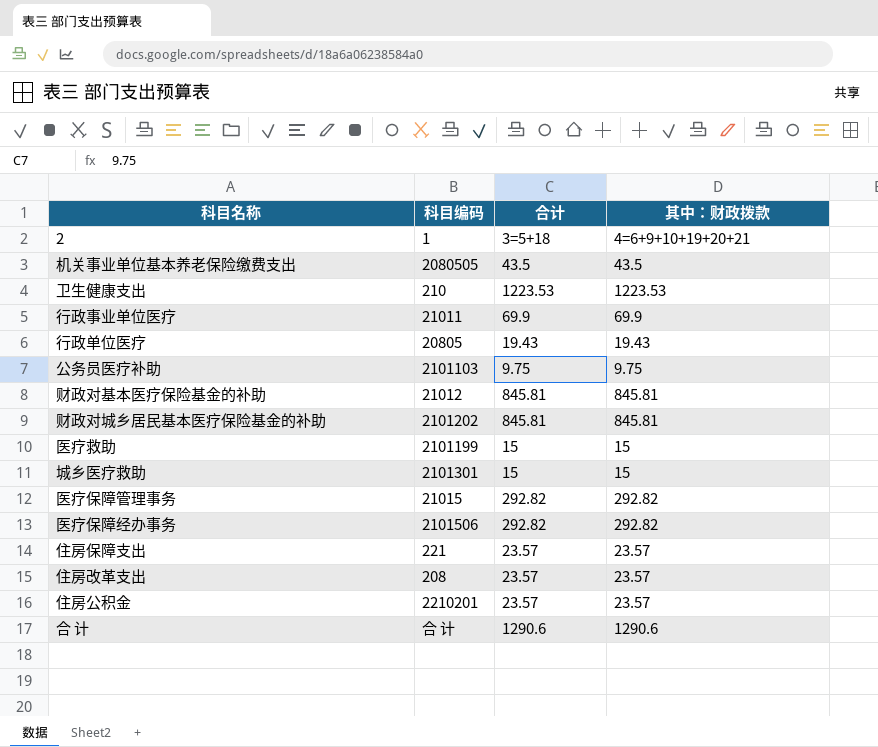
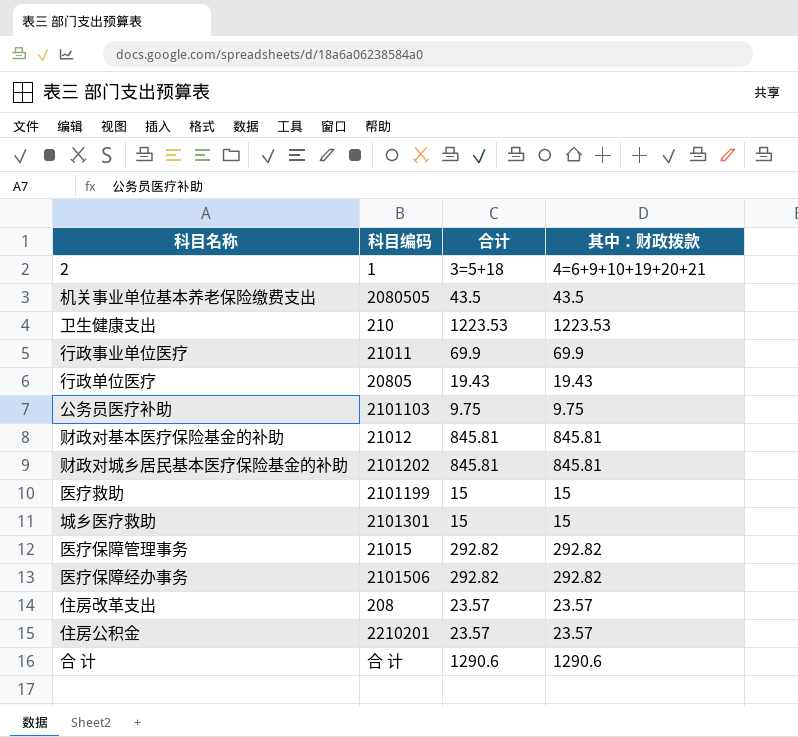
row 住房保障支出: 221 | 23.57 | 23.57 -> none

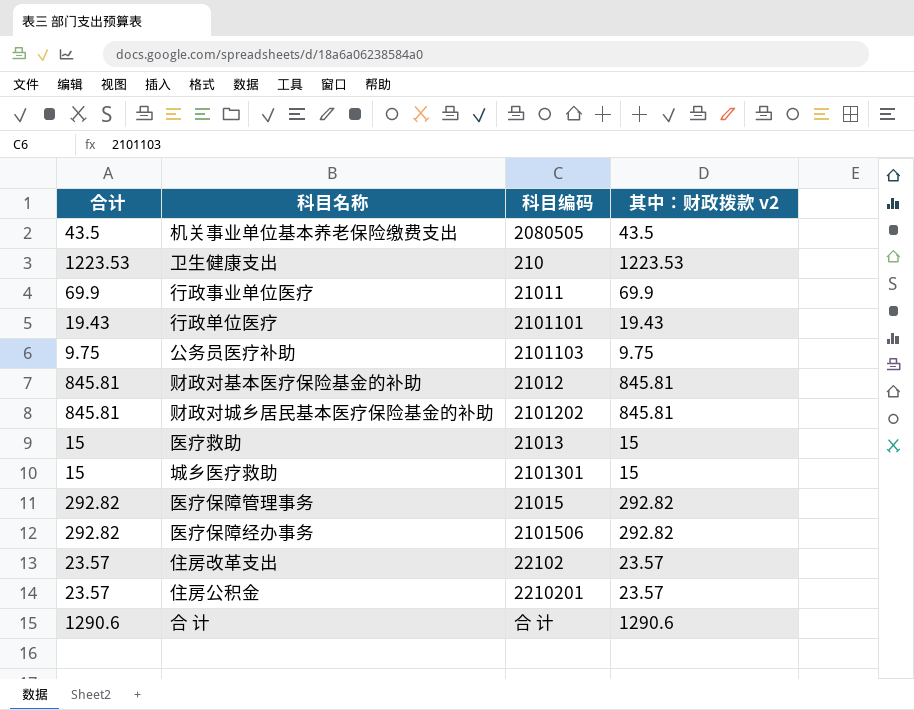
column 合计 | position: 3 -> 1
column name: 其中：财政拨款 -> 其中：财政拨款 v2
row 2: 1 | 3=5+18 | 4=6+9+10+19+20+21 -> none
行政单位医疗 | 科目编码: 20805 -> 2101101
医疗救助 | 科目编码: 2101199 -> 21013
住房改革支出 | 科目编码: 208 -> 22102

